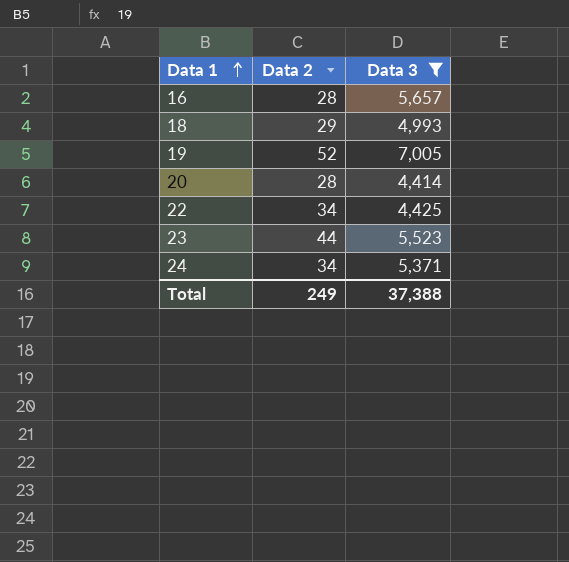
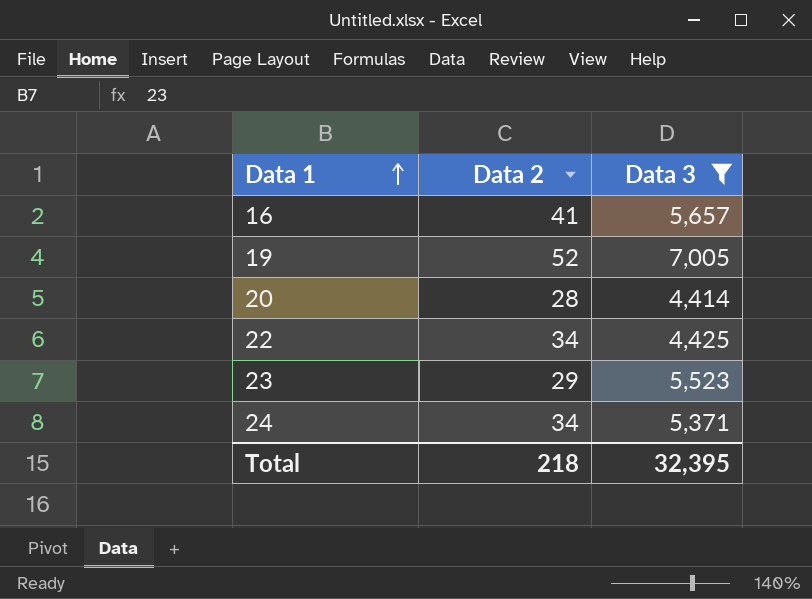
row 18: 29 | 4,993 -> none
16 | Data 2: 28 -> 41
23 | Data 2: 44 -> 29
Total | Data 2: 249 -> 218
Total | Data 3: 37,388 -> 32,395

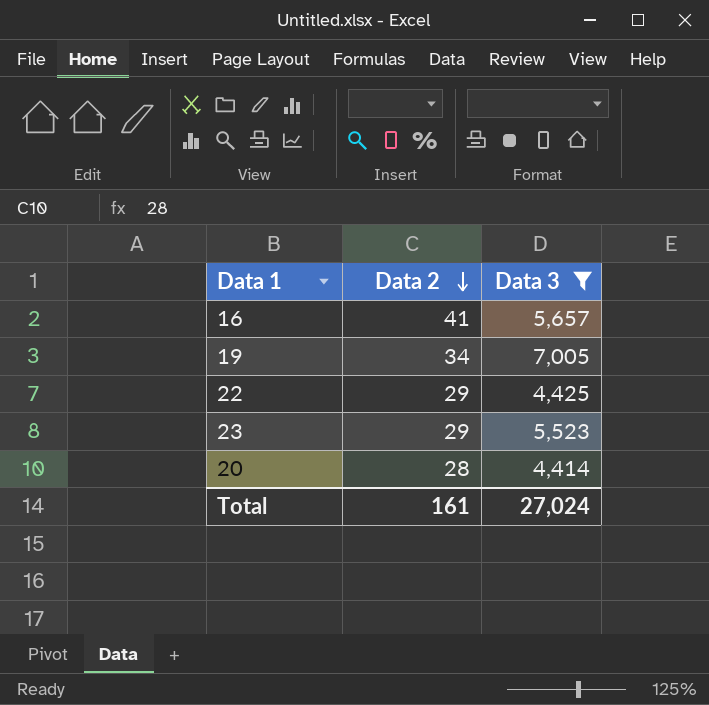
row order: Data 1 ascending -> Data 2 descending
row 24: 34 | 5,371 -> none
19 | Data 2: 52 -> 34
22 | Data 2: 34 -> 29
Total | Data 2: 218 -> 161
Total | Data 3: 32,395 -> 27,024

